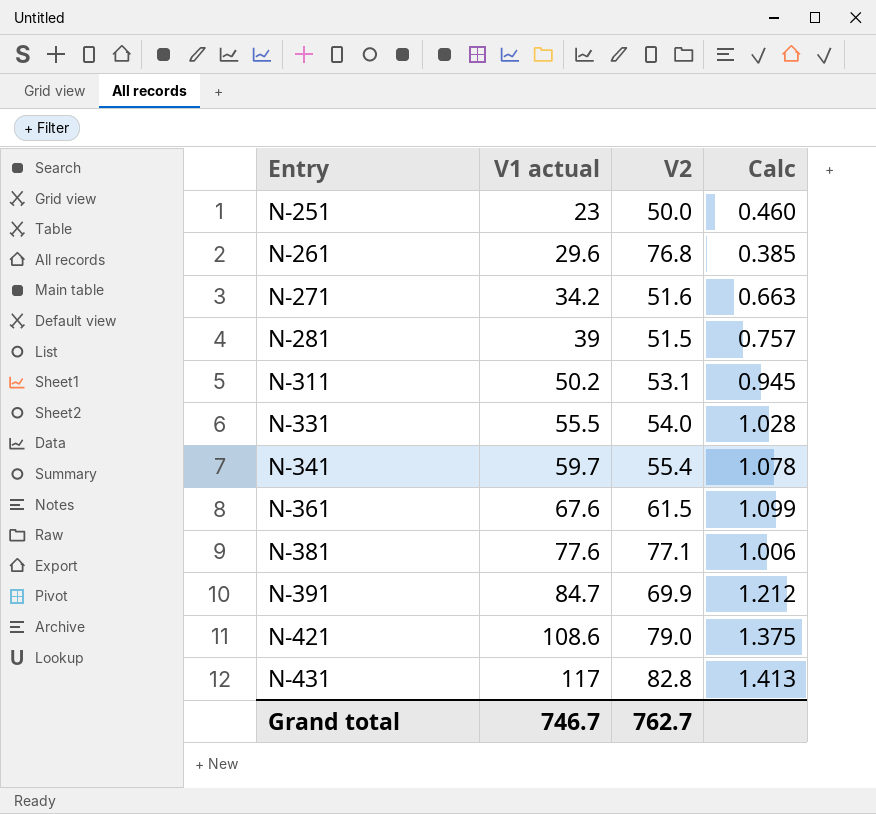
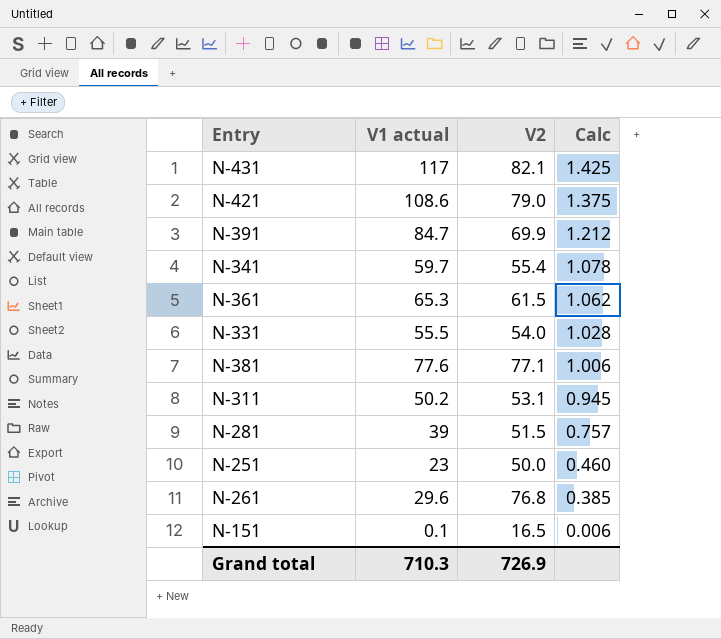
row order: Entry ascending -> Calc descending
row N-271: 34.2 | 51.6 | 0.663 -> none
N-431 | V2: 82.8 -> 82.1
N-431 | Calc: 1.413 -> 1.425
N-361 | V1 actual: 67.6 -> 65.3
N-361 | Calc: 1.099 -> 1.062
row N-151: none -> 0.1 | 16.5 | 0.006
Grand total | V1 actual: 746.7 -> 710.3
Grand total | V2: 762.7 -> 726.9

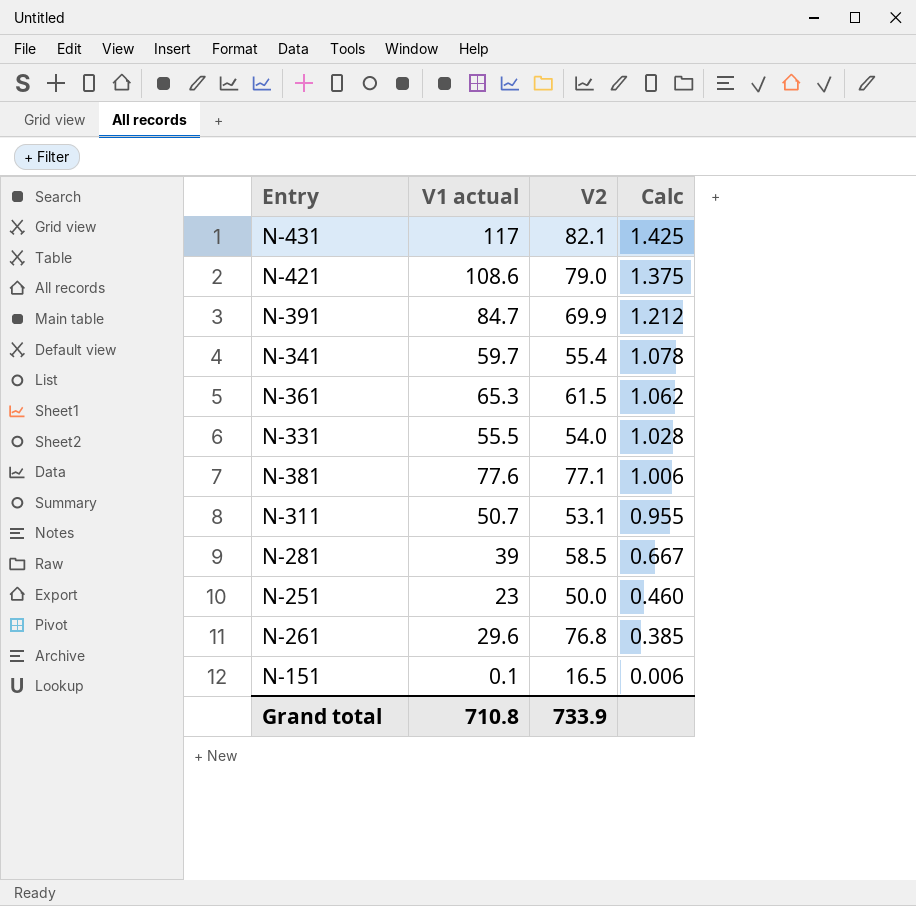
N-311 | V1 actual: 50.2 -> 50.7
N-311 | Calc: 0.945 -> 0.955
N-281 | V2: 51.5 -> 58.5
N-281 | Calc: 0.757 -> 0.667
Grand total | V1 actual: 710.3 -> 710.8
Grand total | V2: 726.9 -> 733.9

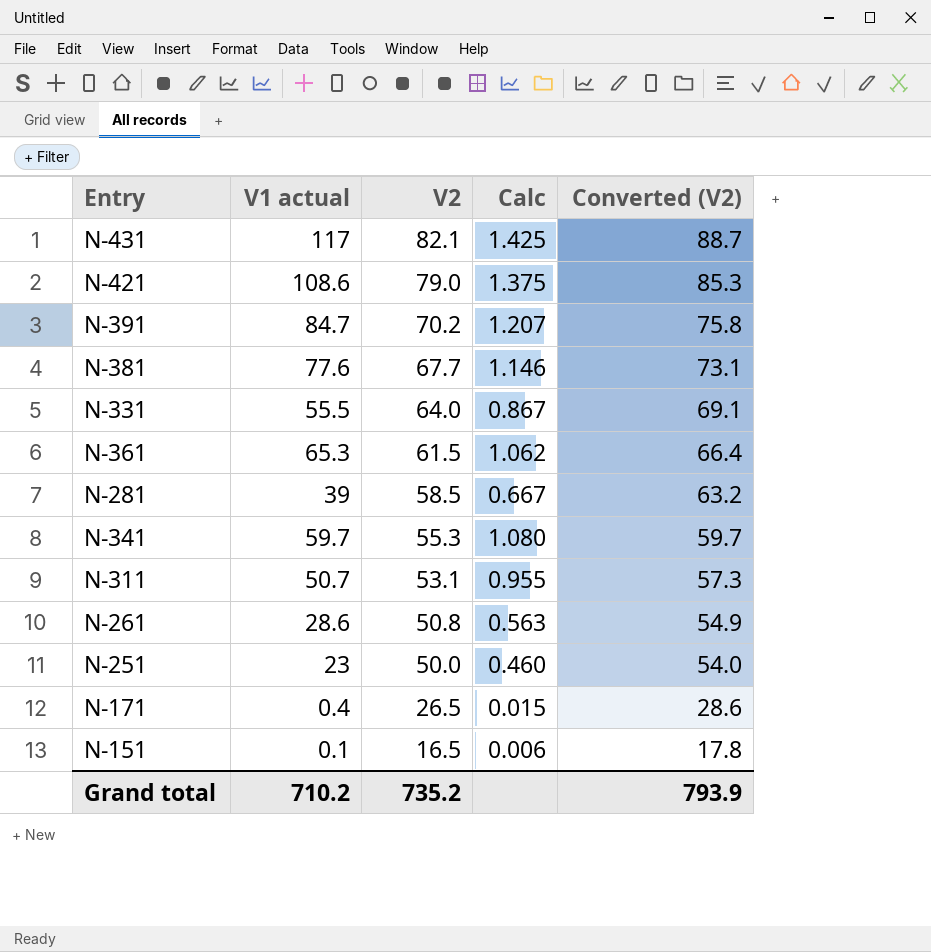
row order: Calc descending -> V2 descending
column Converted (V2) | formula: none -> [V2] * 1.08
N-391 | V2: 69.9 -> 70.2
N-391 | Calc: 1.212 -> 1.207
N-381 | V2: 77.1 -> 67.7
N-381 | Calc: 1.006 -> 1.146
N-331 | V2: 54.0 -> 64.0
N-331 | Calc: 1.028 -> 0.867
N-341 | V2: 55.4 -> 55.3
N-341 | Calc: 1.078 -> 1.080
N-261 | V1 actual: 29.6 -> 28.6
N-261 | V2: 76.8 -> 50.8
N-261 | Calc: 0.385 -> 0.563
row N-171: none -> 0.4 | 26.5 | 0.015 | 28.6
Grand total | V1 actual: 710.8 -> 710.2
Grand total | V2: 733.9 -> 735.2

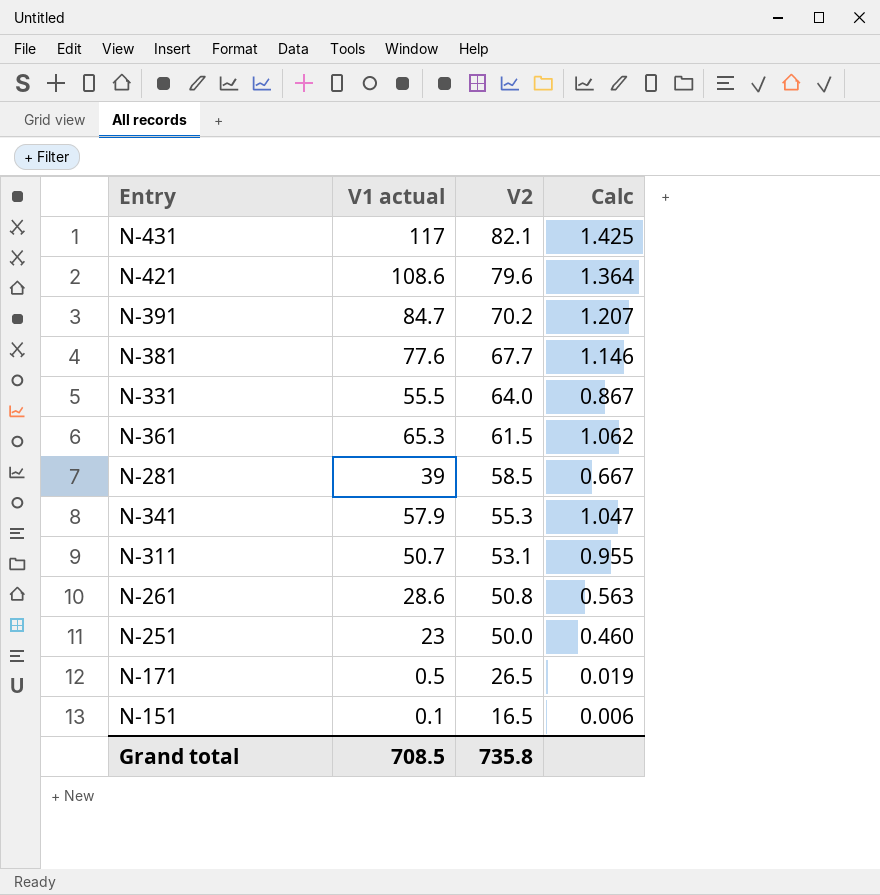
column Converted (V2) | formula: [V2] * 1.08 -> none
N-421 | V2: 79.0 -> 79.6
N-421 | Calc: 1.375 -> 1.364
N-341 | V1 actual: 59.7 -> 57.9
N-341 | Calc: 1.080 -> 1.047
N-171 | V1 actual: 0.4 -> 0.5
N-171 | Calc: 0.015 -> 0.019
Grand total | V1 actual: 710.2 -> 708.5
Grand total | V2: 735.2 -> 735.8

